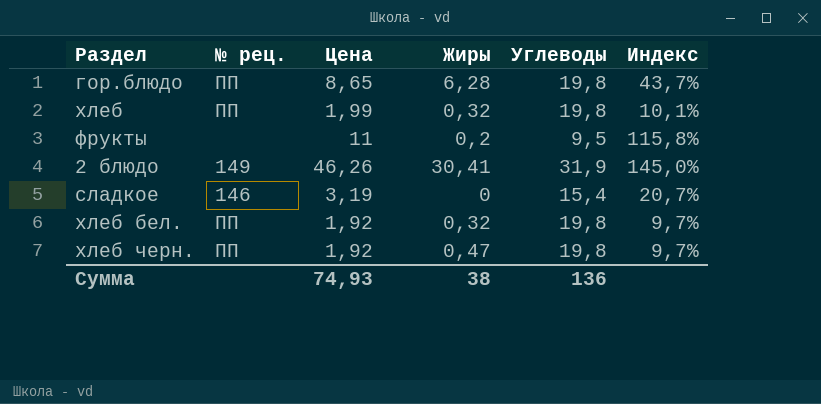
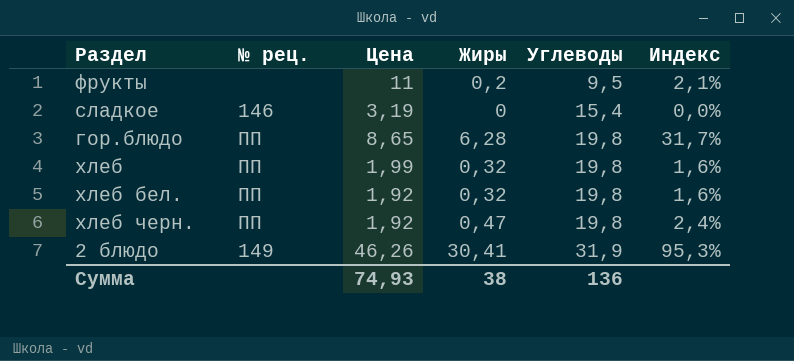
row order: none -> Углеводы ascending
column Индекс | formula: [Цена] / [Углеводы] -> [Жиры] / [Углеводы]

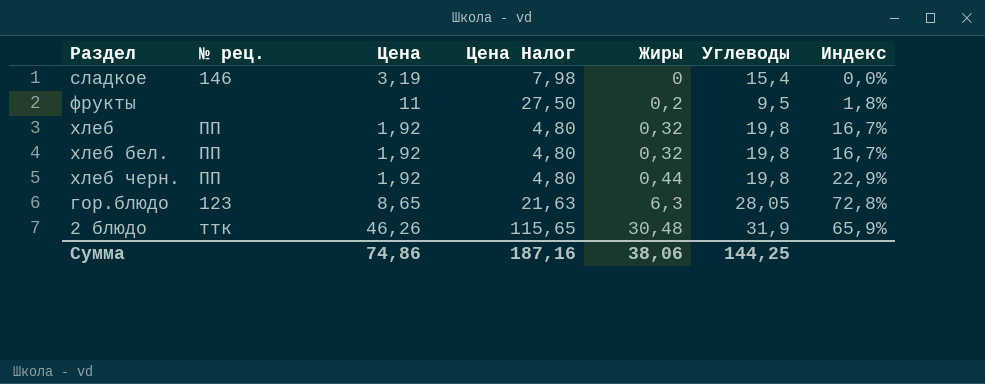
row order: Углеводы ascending -> Жиры ascending
column Цена Налог | formula: none -> [Цена] * 2,5
column Индекс | formula: [Жиры] / [Углеводы] -> [Жиры] / [Цена]
хлеб | Цена: 1,99 -> 1,92
хлеб черн. | Жиры: 0,47 -> 0,44
гор.блюдо | № рец.: ПП -> 123
гор.блюдо | Жиры: 6,28 -> 6,3
гор.блюдо | Углеводы: 19,8 -> 28,05
2 блюдо | № рец.: 149 -> ттк
2 блюдо | Жиры: 30,41 -> 30,48
Сумма | Цена: 74,93 -> 74,86
Сумма | Жиры: 38 -> 38,06
Сумма | Углеводы: 136 -> 144,25

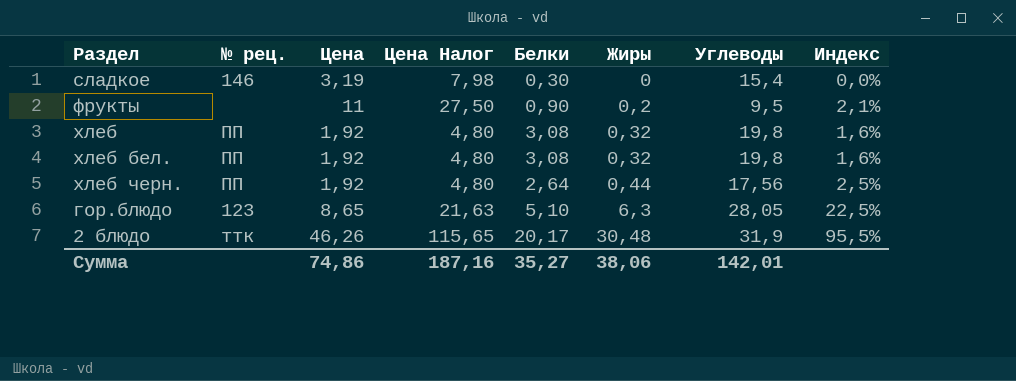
column Белки | position: none -> 5
column Индекс | formula: [Жиры] / [Цена] -> [Жиры] / [Углеводы]
хлеб черн. | Углеводы: 19,8 -> 17,56
Сумма | Углеводы: 144,25 -> 142,01

